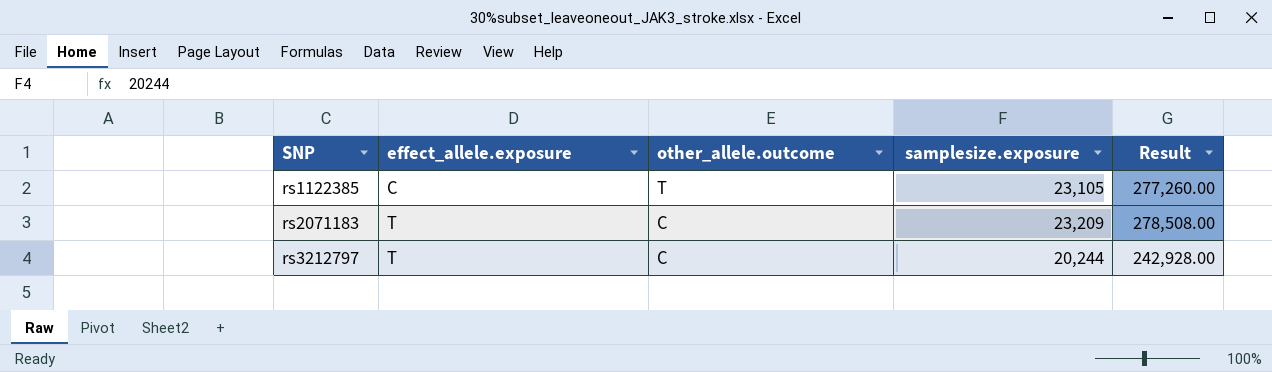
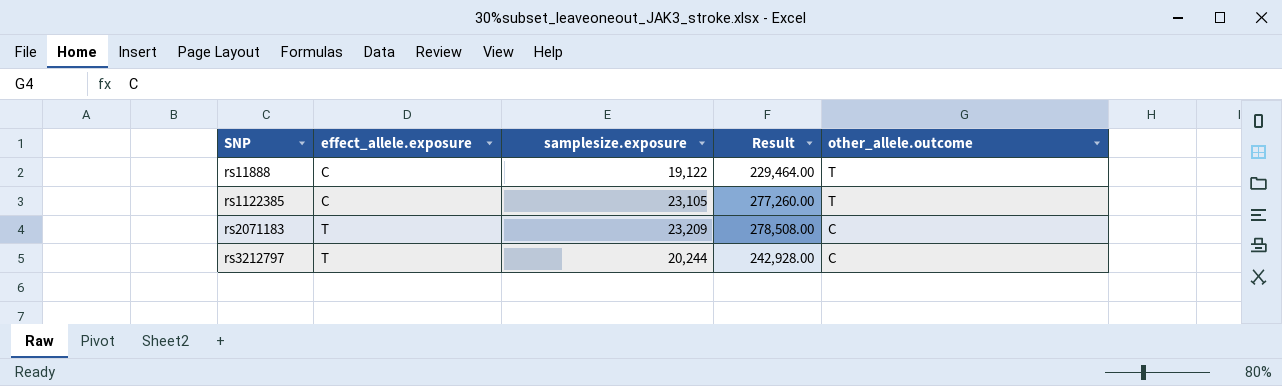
column other_allele.outcome | position: 3 -> 5
row rs11888: none -> C | 19,122 | 229,464.00 | T

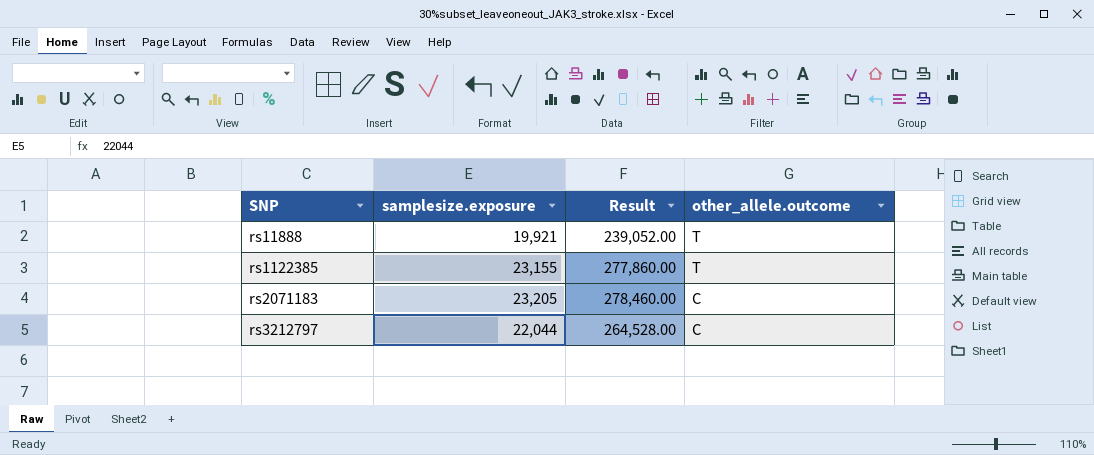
column effect_allele.exposure | position: 2 -> none
rs11888 | samplesize.exposure: 19,122 -> 19,921
rs11888 | Result: 229,464.00 -> 239,052.00
rs1122385 | samplesize.exposure: 23,105 -> 23,155
rs1122385 | Result: 277,260.00 -> 277,860.00
rs2071183 | samplesize.exposure: 23,209 -> 23,205
rs2071183 | Result: 278,508.00 -> 278,460.00
rs3212797 | samplesize.exposure: 20,244 -> 22,044
rs3212797 | Result: 242,928.00 -> 264,528.00

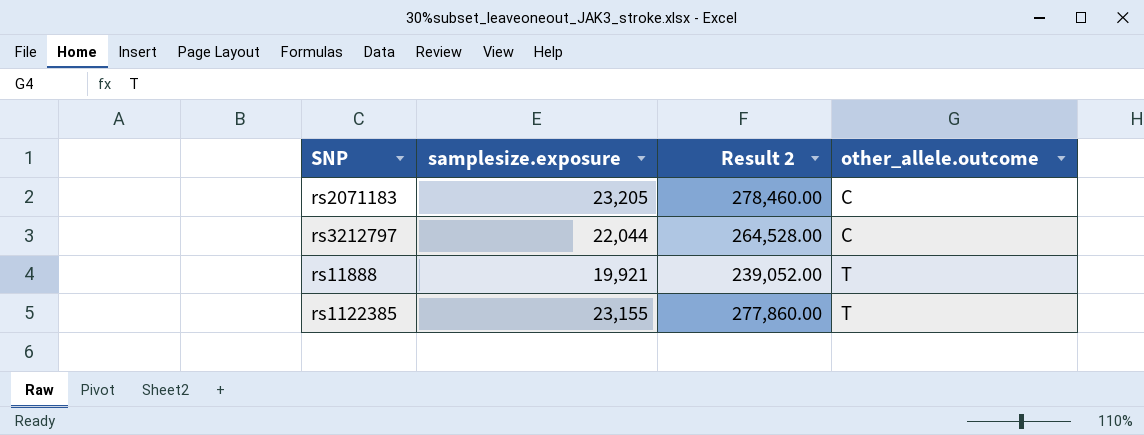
row order: SNP ascending -> other_allele.outcome ascending
column name: Result -> Result 2

